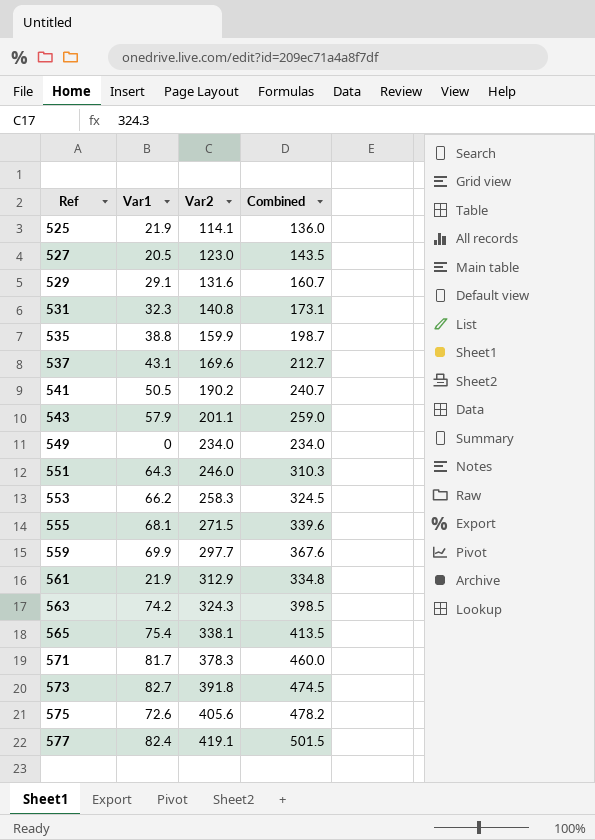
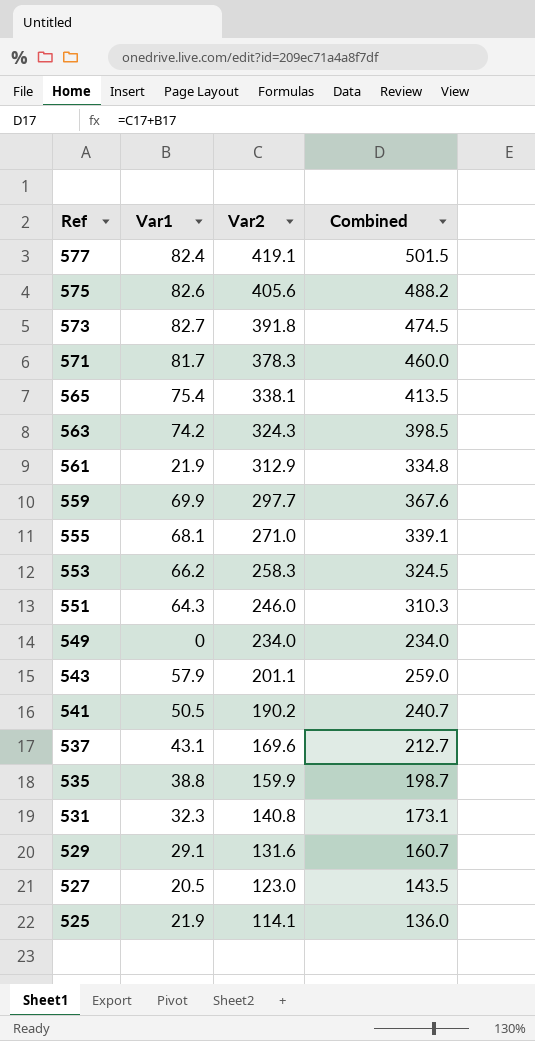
row order: Ref ascending -> Ref descending
575 | Var1: 72.6 -> 82.6
575 | Combined: 478.2 -> 488.2
555 | Var2: 271.5 -> 271.0
555 | Combined: 339.6 -> 339.1

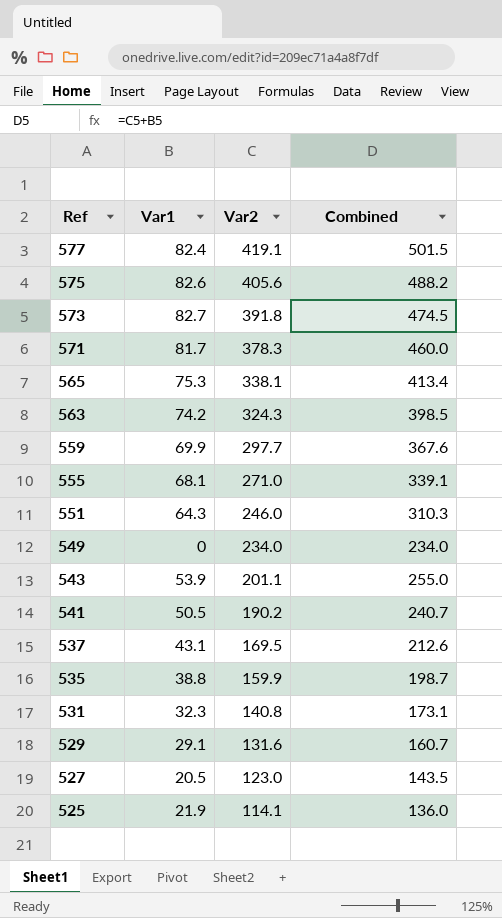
row 561: 21.9 | 312.9 | 334.8 -> none
row 553: 66.2 | 258.3 | 324.5 -> none
565 | Var1: 75.4 -> 75.3
565 | Combined: 413.5 -> 413.4
543 | Var1: 57.9 -> 53.9
543 | Combined: 259.0 -> 255.0
537 | Var2: 169.6 -> 169.5
537 | Combined: 212.7 -> 212.6

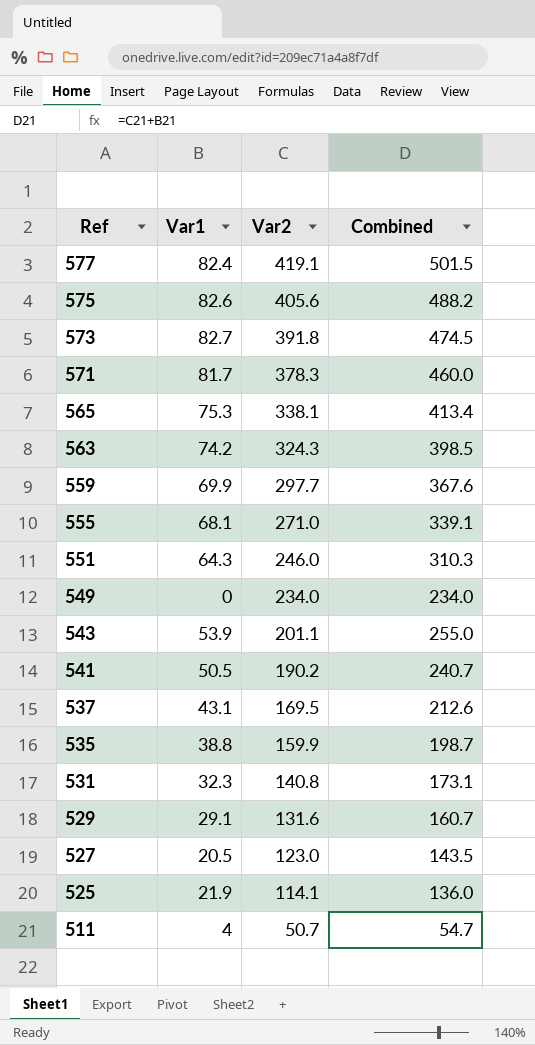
row 511: none -> 4 | 50.7 | 54.7

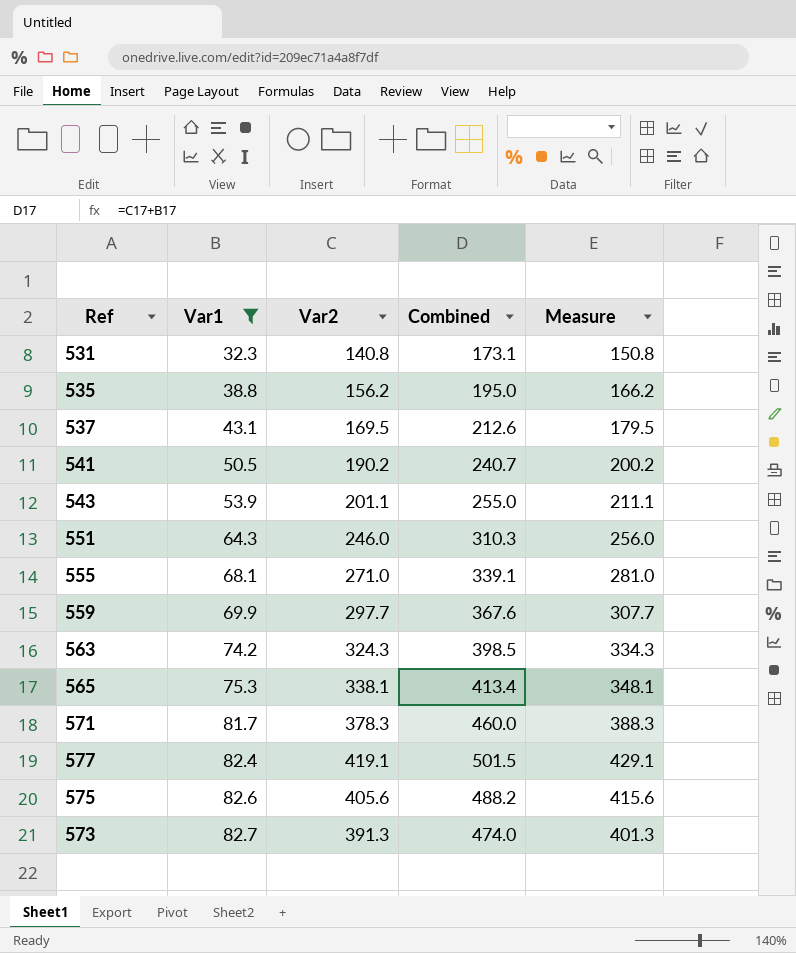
filter: none -> Var1 >= 32.3
row order: Ref descending -> Var1 ascending
column Measure | formula: none -> [Var2] + 10
535 | Var2: 159.9 -> 156.2
535 | Combined: 198.7 -> 195.0
573 | Var2: 391.8 -> 391.3
573 | Combined: 474.5 -> 474.0

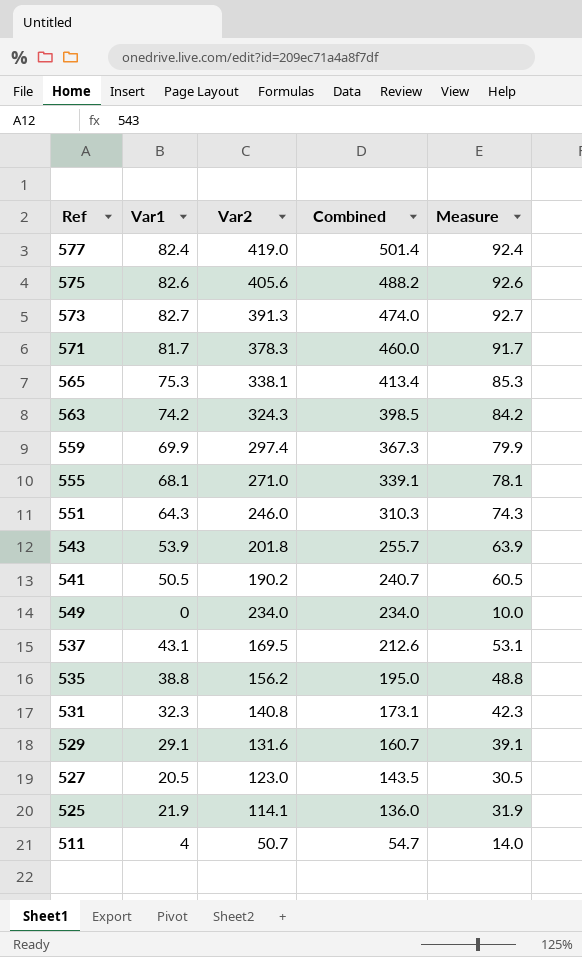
filter: Var1 >= 32.3 -> none
row order: Var1 ascending -> Combined descending
column Measure | formula: [Var2] + 10 -> [Var1] + 10
577 | Var2: 419.1 -> 419.0
577 | Combined: 501.5 -> 501.4
559 | Var2: 297.7 -> 297.4
559 | Combined: 367.6 -> 367.3
543 | Var2: 201.1 -> 201.8
543 | Combined: 255.0 -> 255.7

